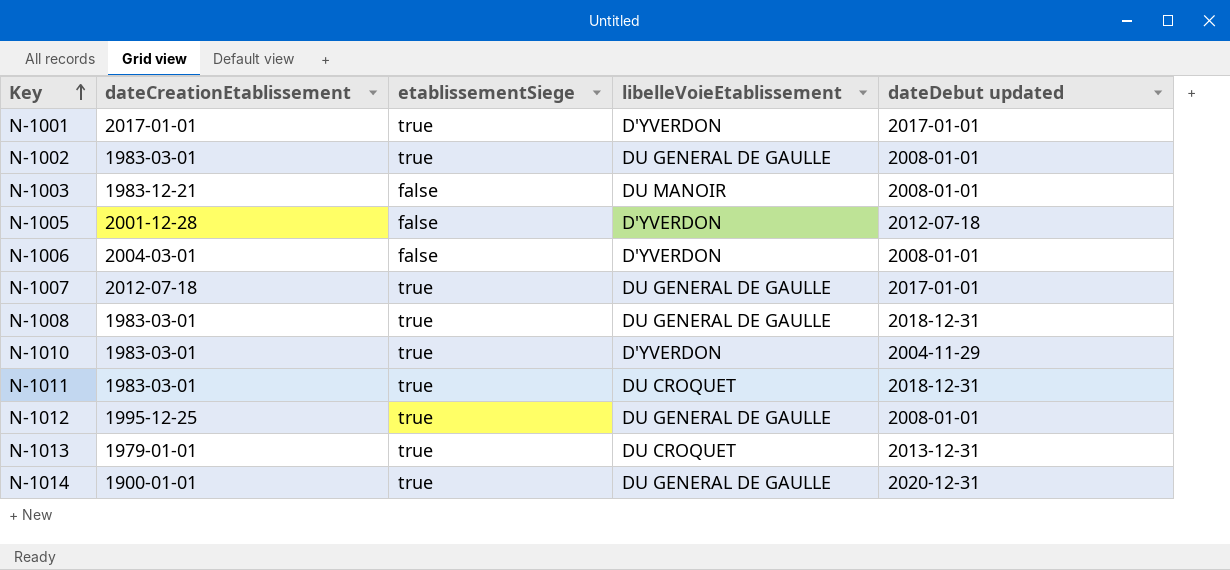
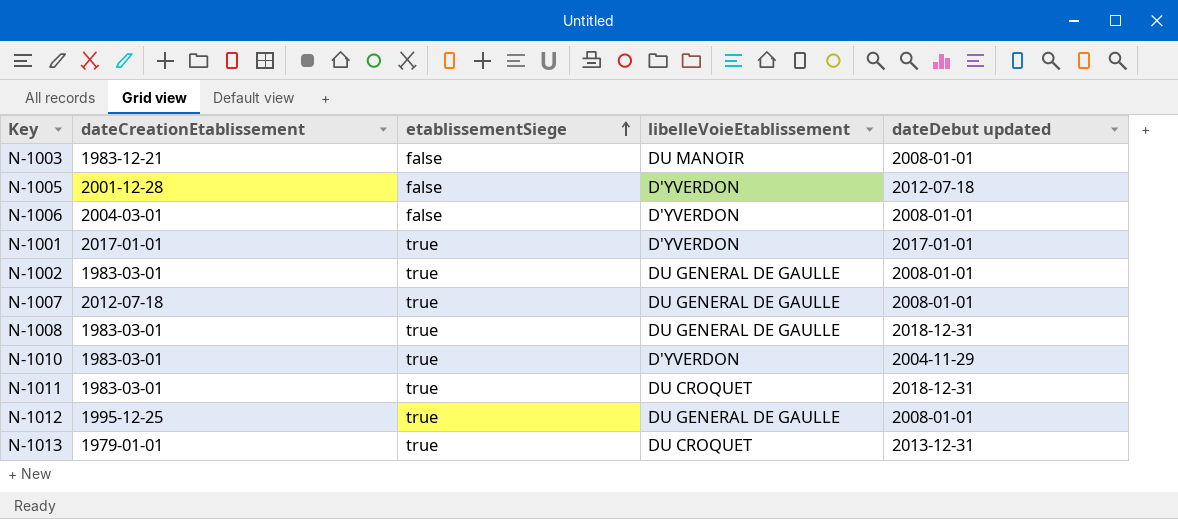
row order: Key ascending -> etablissementSiege ascending
row N-1014: 1900-01-01 | true | DU GENERAL DE GAULLE | 2020-12-31 -> none
N-1007 | dateDebut updated: 2017-01-01 -> 2008-01-01

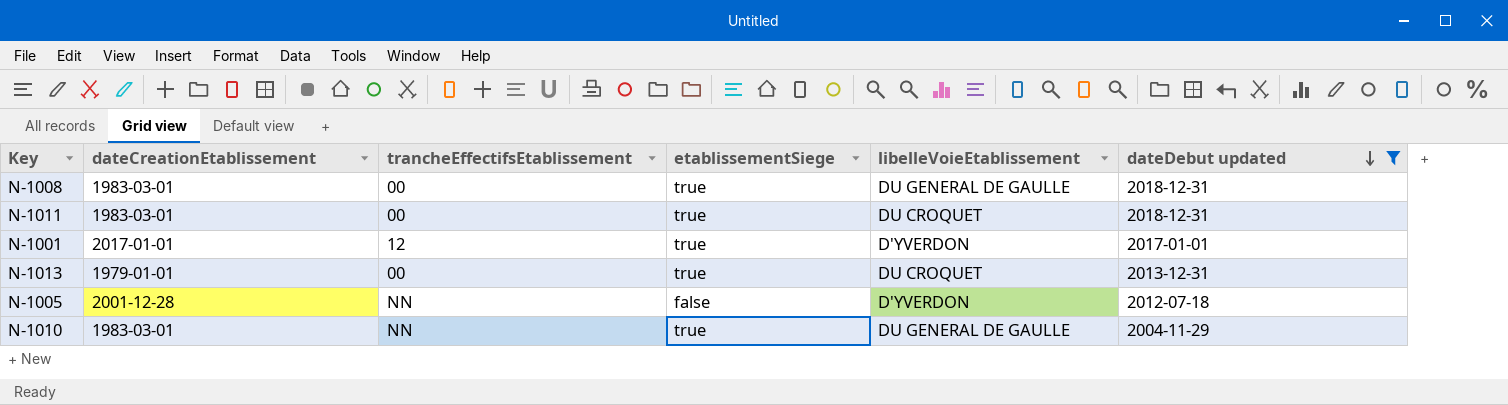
filter: none -> dateDebut updated != 2008-01-01
row order: etablissementSiege ascending -> dateDebut updated descending
column trancheEffectifsEtablissement | position: none -> 3
N-1010 | libelleVoieEtablissement: D'YVERDON -> DU GENERAL DE GAULLE

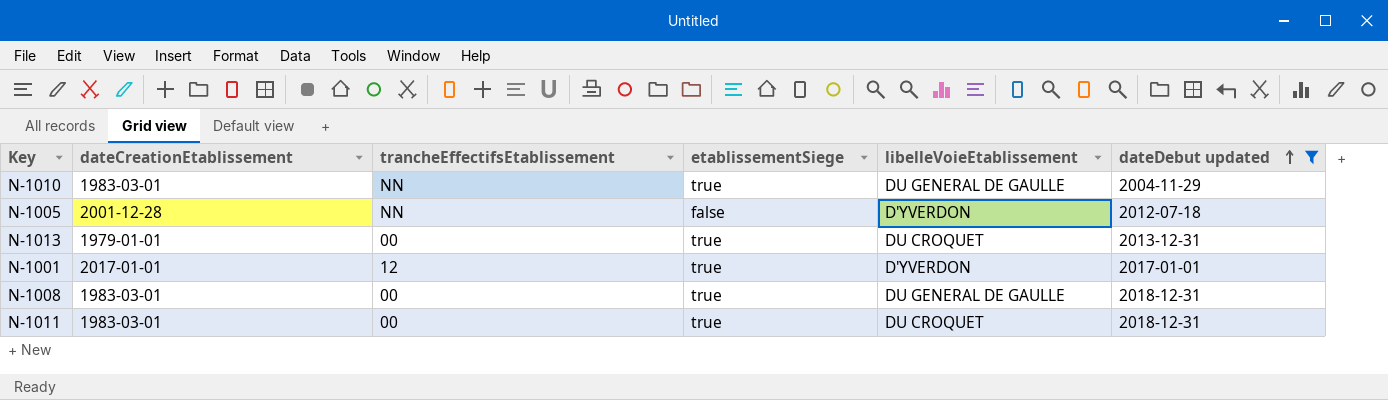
row order: dateDebut updated descending -> dateDebut updated ascending

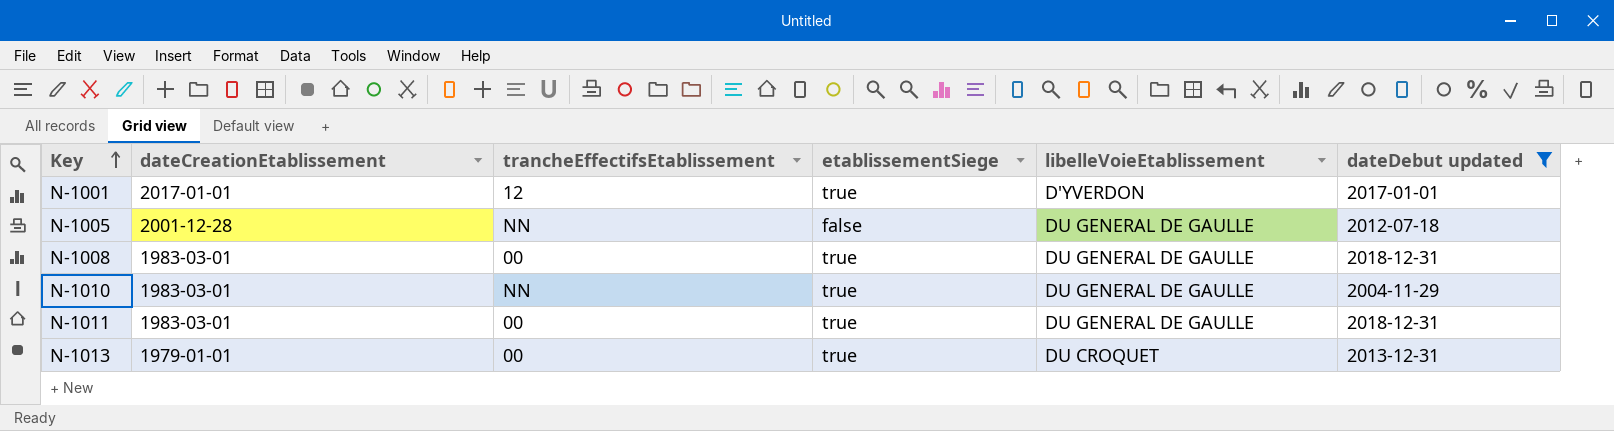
row order: dateDebut updated ascending -> Key ascending
N-1005 | libelleVoieEtablissement: D'YVERDON -> DU GENERAL DE GAULLE
N-1011 | libelleVoieEtablissement: DU CROQUET -> DU GENERAL DE GAULLE

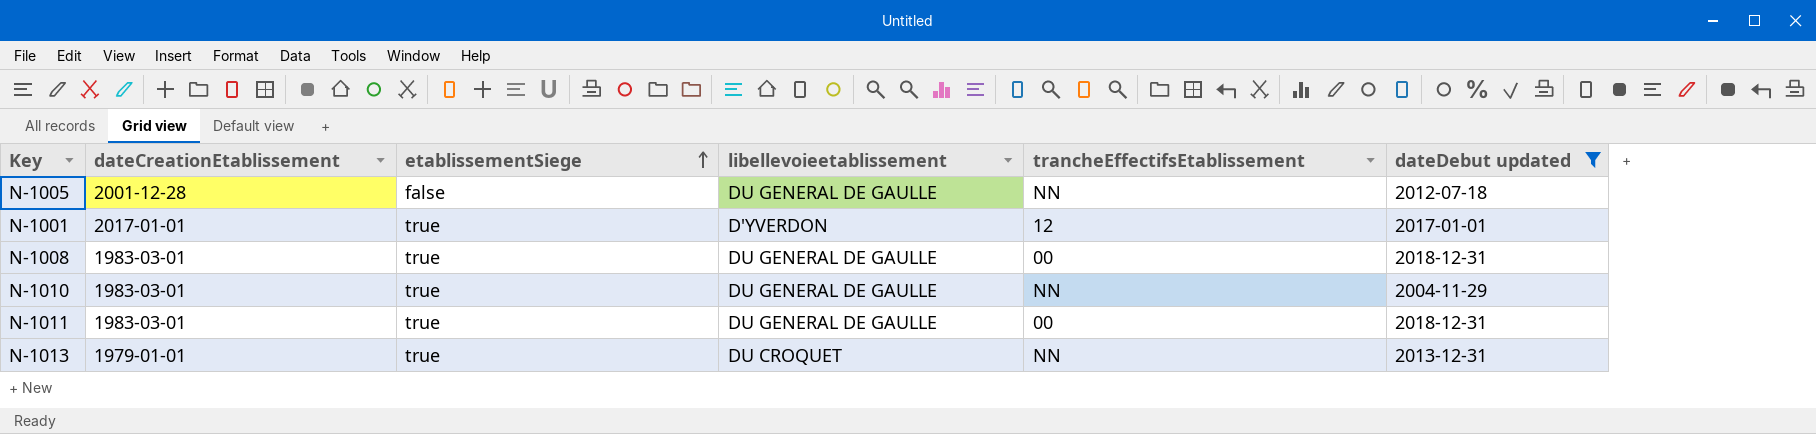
row order: Key ascending -> etablissementSiege ascending
column name: libelleVoieEtablissement -> libellevoieetablissement
column trancheEffectifsEtablissement | position: 3 -> 5
N-1013 | trancheEffectifsEtablissement: 00 -> NN

